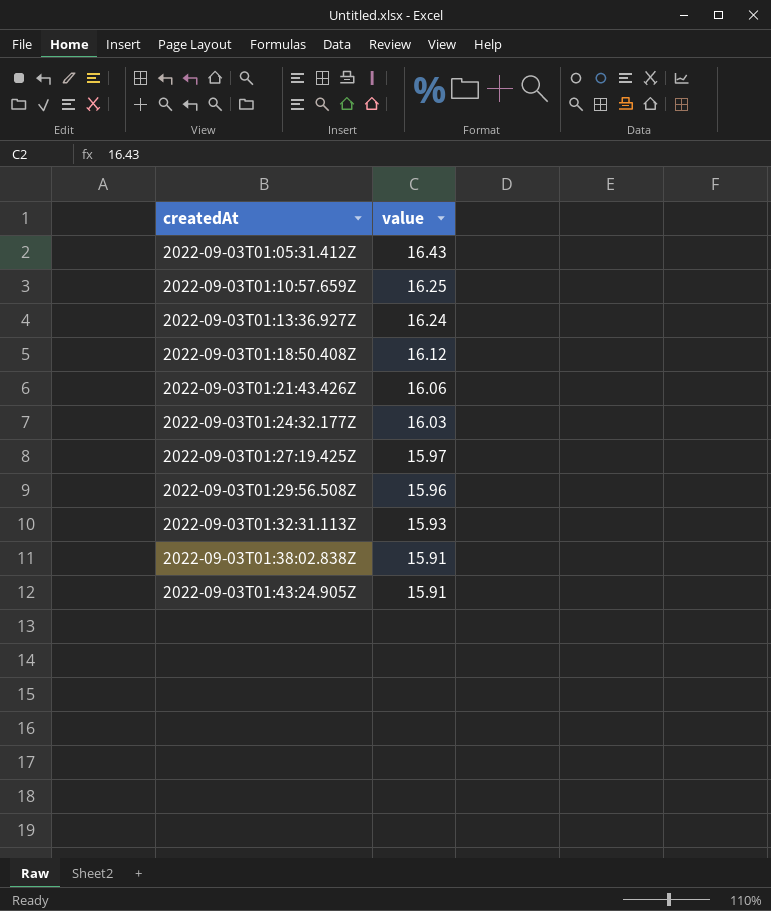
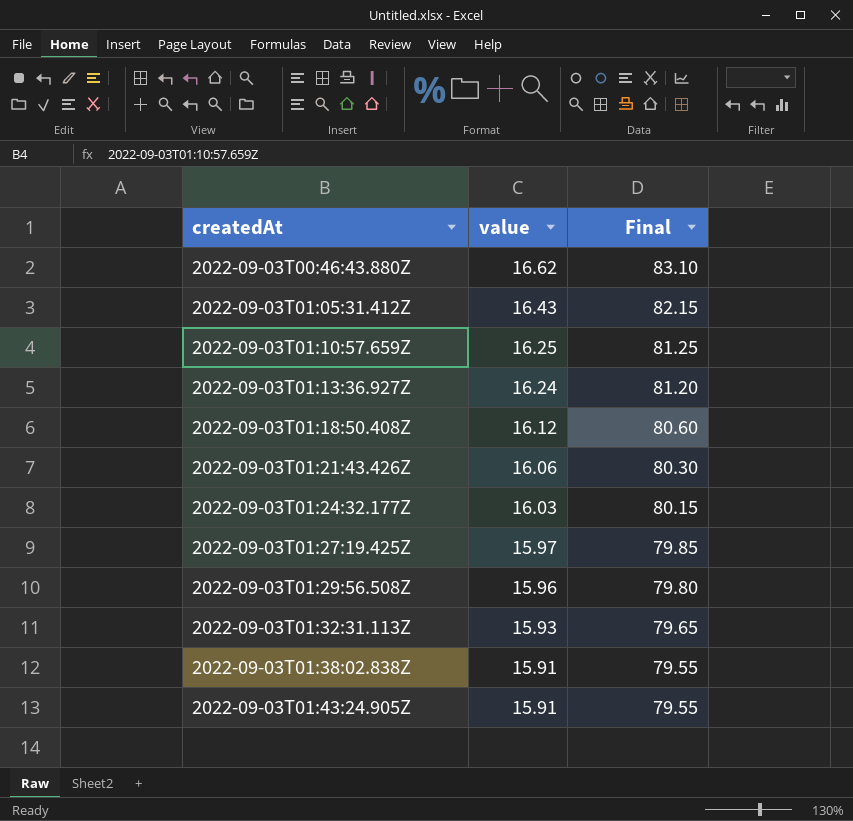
column Final | formula: none -> [value] * 5
row 2022-09-03T00:46:43.880Z: none -> 16.62 | 83.10

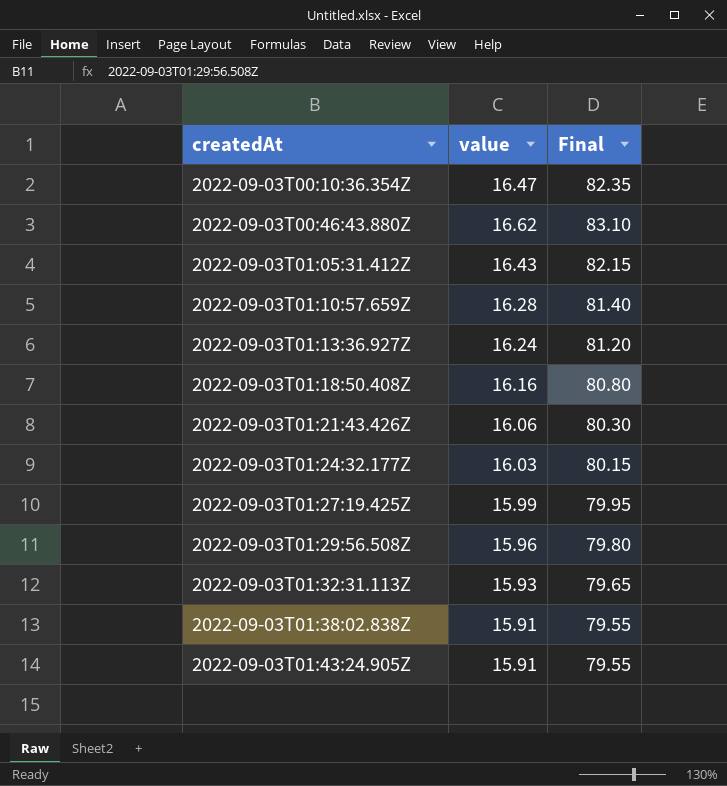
row 2022-09-03T00:10:36.354Z: none -> 16.47 | 82.35
2022-09-03T01:10:57.659Z | value: 16.25 -> 16.28
2022-09-03T01:10:57.659Z | Final: 81.25 -> 81.40
2022-09-03T01:18:50.408Z | value: 16.12 -> 16.16
2022-09-03T01:18:50.408Z | Final: 80.60 -> 80.80
2022-09-03T01:27:19.425Z | value: 15.97 -> 15.99
2022-09-03T01:27:19.425Z | Final: 79.85 -> 79.95

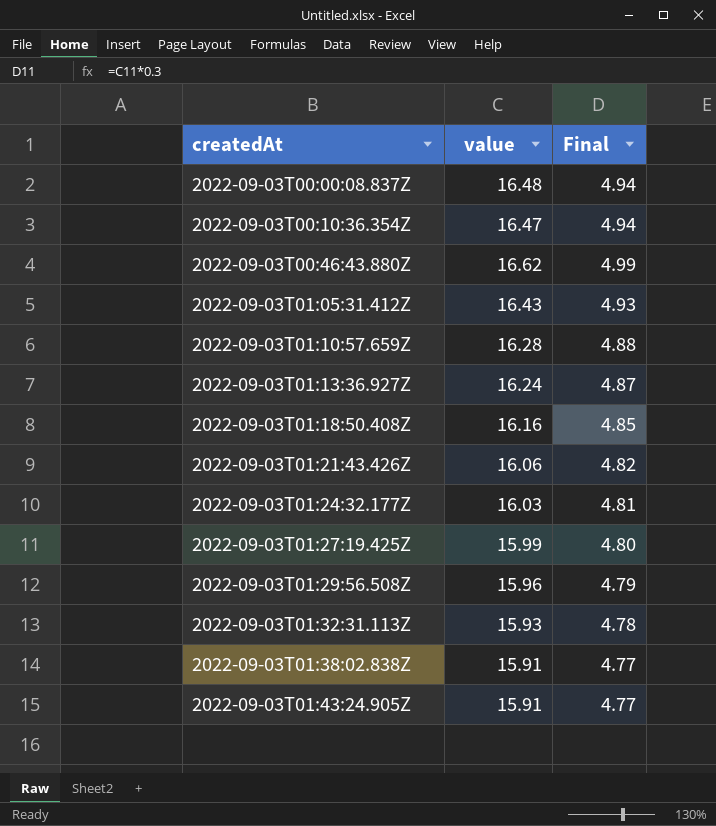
column Final | formula: [value] * 5 -> [value] * 0.3
row 2022-09-03T00:00:08.837Z: none -> 16.48 | 4.94

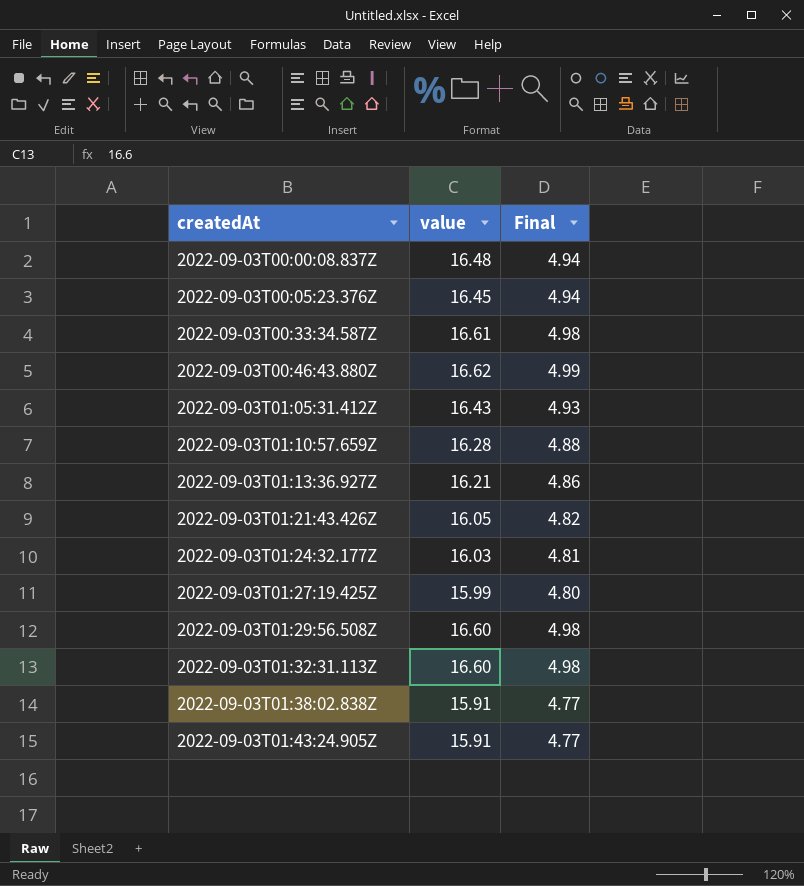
row 2022-09-03T00:10:36.354Z: 16.47 | 4.94 -> none
row 2022-09-03T01:18:50.408Z: 16.16 | 4.85 -> none
row 2022-09-03T00:05:23.376Z: none -> 16.45 | 4.94
row 2022-09-03T00:33:34.587Z: none -> 16.61 | 4.98
2022-09-03T01:13:36.927Z | value: 16.24 -> 16.21
2022-09-03T01:13:36.927Z | Final: 4.87 -> 4.86
2022-09-03T01:21:43.426Z | value: 16.06 -> 16.05
2022-09-03T01:29:56.508Z | value: 15.96 -> 16.60
2022-09-03T01:29:56.508Z | Final: 4.79 -> 4.98
2022-09-03T01:32:31.113Z | value: 15.93 -> 16.60
2022-09-03T01:32:31.113Z | Final: 4.78 -> 4.98

